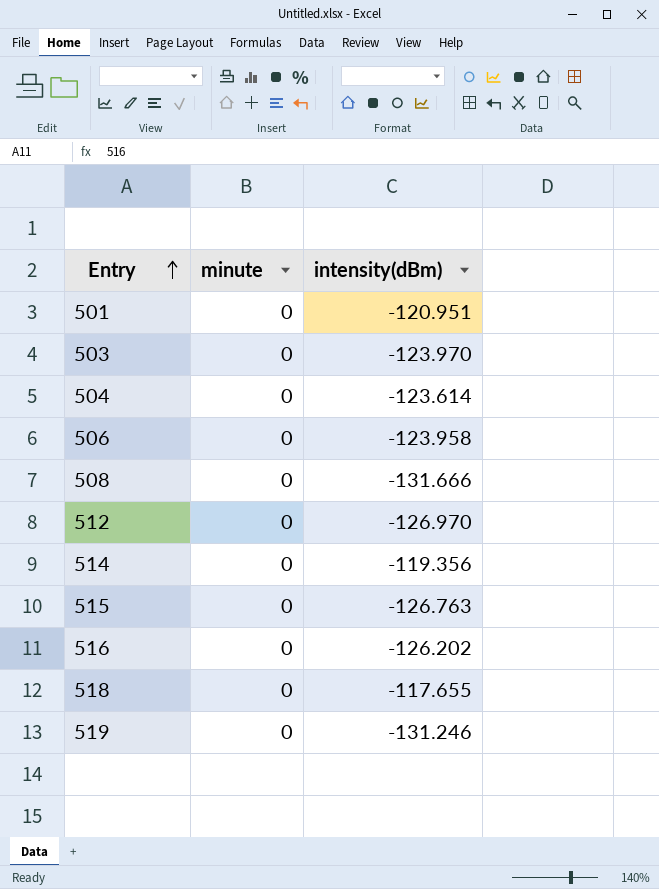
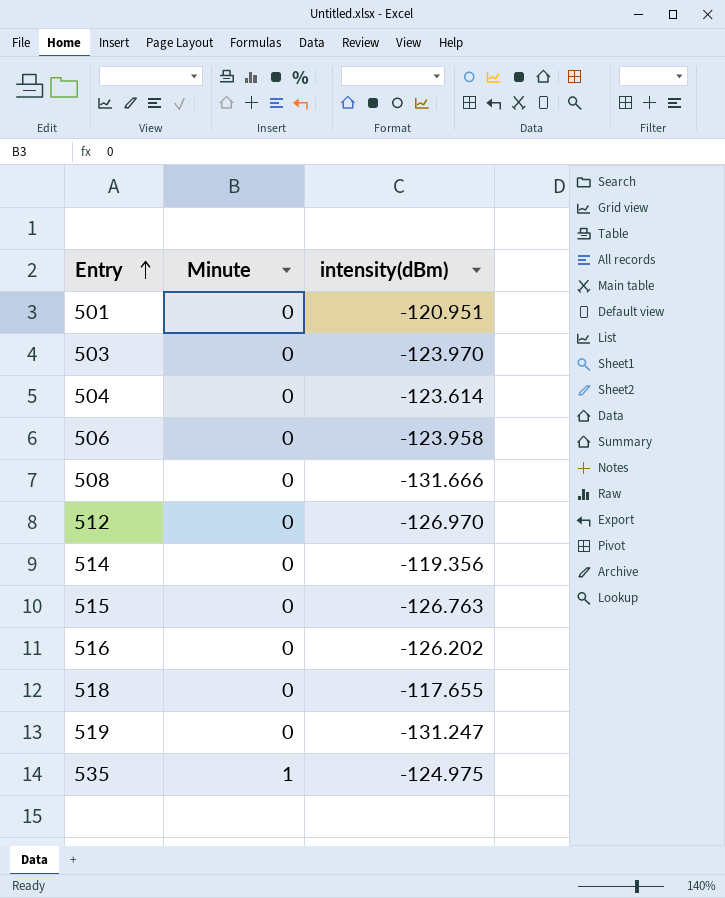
column name: minute -> Minute
519 | intensity(dBm): -131.246 -> -131.247
row 535: none -> 1 | -124.975

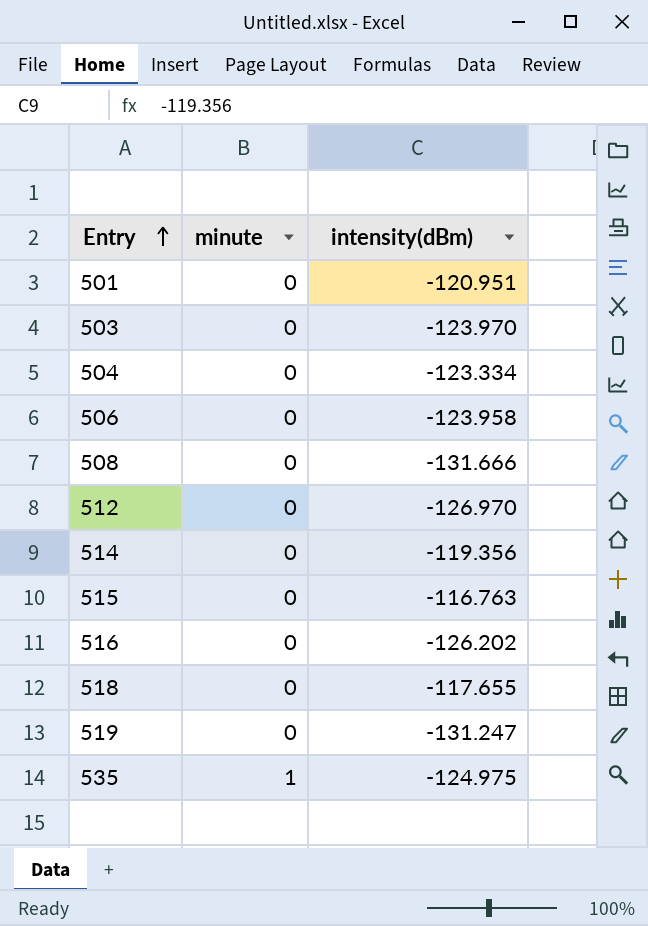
column name: Minute -> minute
504 | intensity(dBm): -123.614 -> -123.334
515 | intensity(dBm): -126.763 -> -116.763

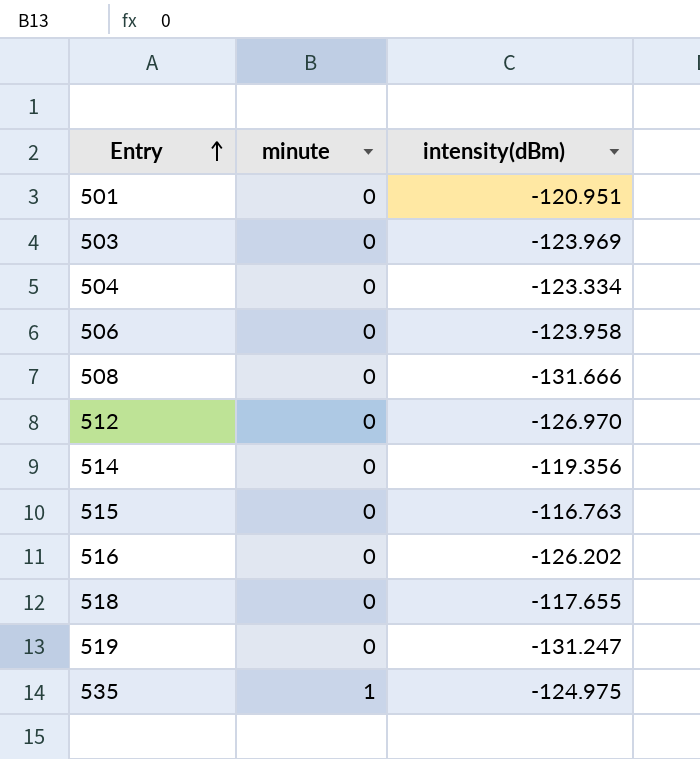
503 | intensity(dBm): -123.970 -> -123.969

